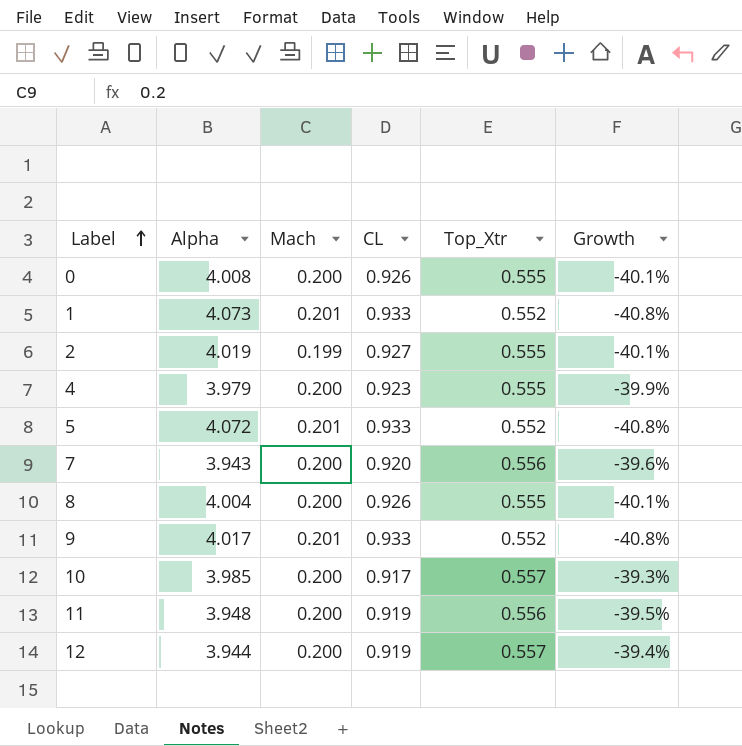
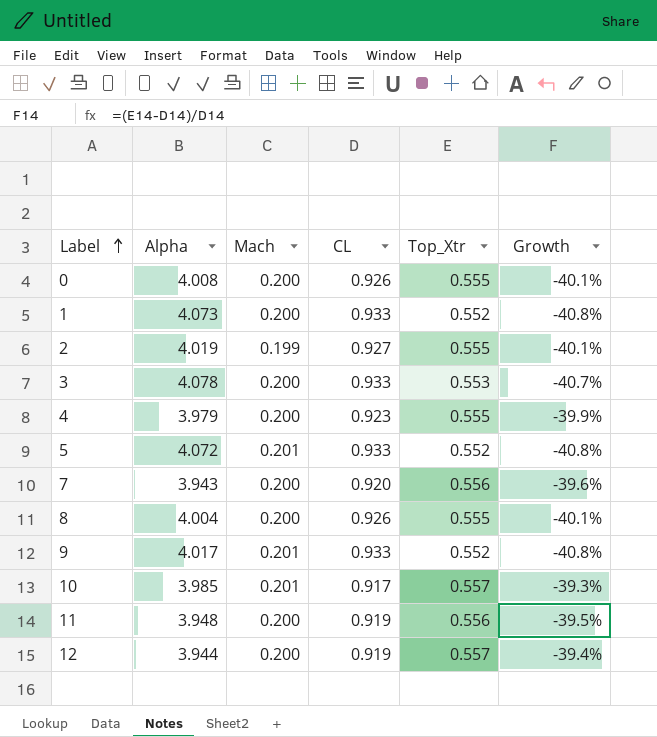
1 | Mach: 0.201 -> 0.200
row 3: none -> 4.078 | 0.200 | 0.933 | 0.553 | -40.7%
10 | Mach: 0.200 -> 0.201

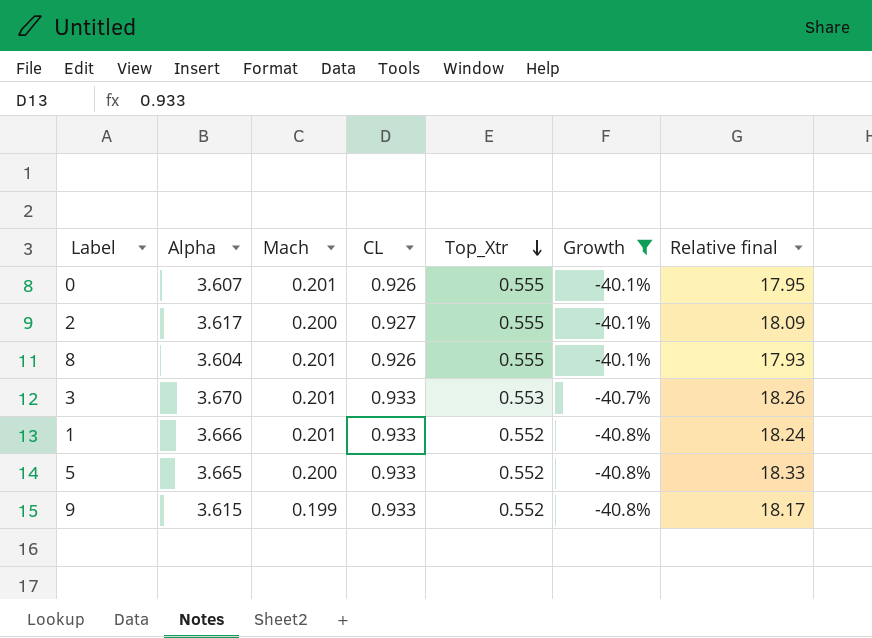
filter: none -> Growth <= -40.1%
row order: Label ascending -> Top_Xtr descending
column Relative final | formula: none -> [Alpha] / [Mach]
0 | Alpha: 4.008 -> 3.607
0 | Mach: 0.200 -> 0.201
2 | Alpha: 4.019 -> 3.617
2 | Mach: 0.199 -> 0.200
8 | Alpha: 4.004 -> 3.604
8 | Mach: 0.200 -> 0.201
3 | Alpha: 4.078 -> 3.670
3 | Mach: 0.200 -> 0.201
1 | Alpha: 4.073 -> 3.666
1 | Mach: 0.200 -> 0.201
5 | Alpha: 4.072 -> 3.665
5 | Mach: 0.201 -> 0.200
9 | Alpha: 4.017 -> 3.615
9 | Mach: 0.201 -> 0.199

